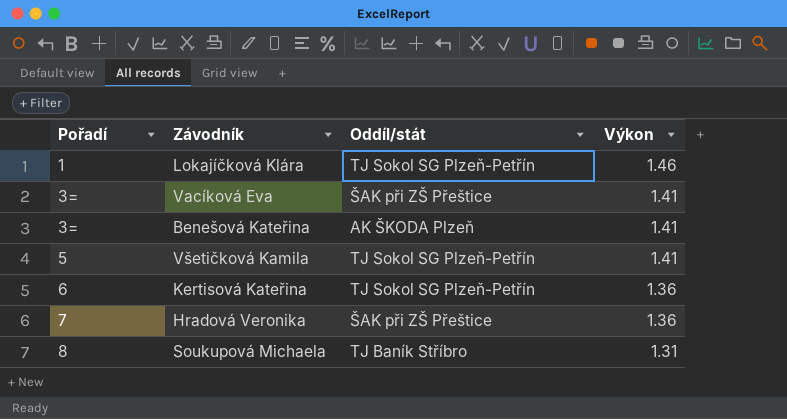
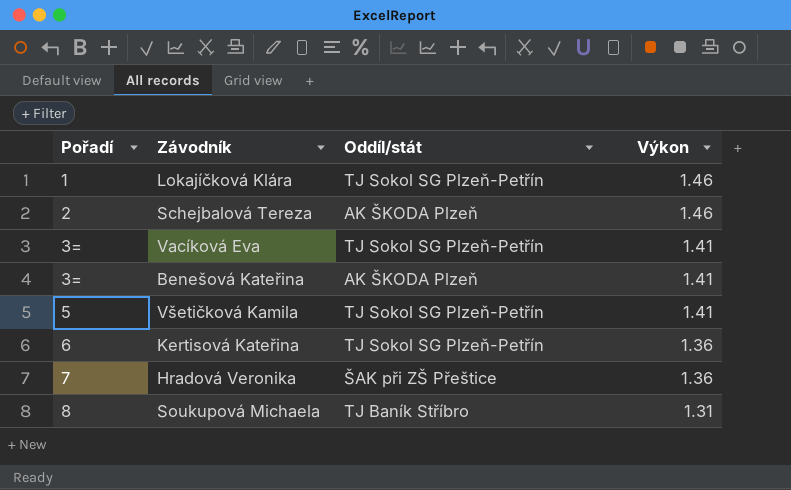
row Schejbalová Tereza: none -> 2 | AK ŠKODA Plzeň | 1.46
Vacíková Eva | Oddíl/stát: ŠAK při ZŠ Přeštice -> TJ Sokol SG Plzeň-Petřín

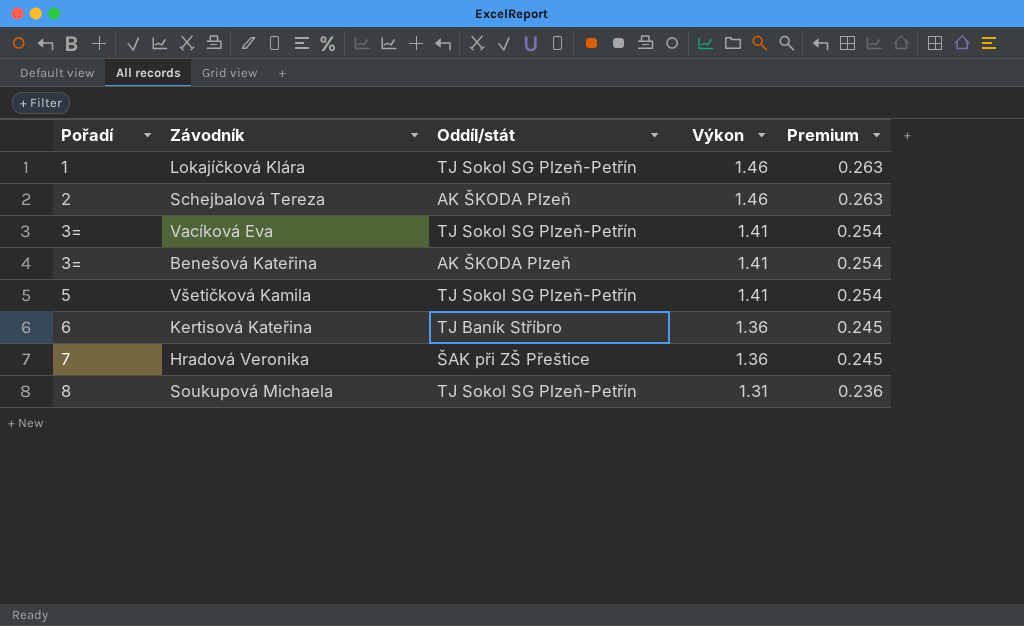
column Premium | formula: none -> [Výkon] * 0.18
Kertisová Kateřina | Oddíl/stát: TJ Sokol SG Plzeň-Petřín -> TJ Baník Stříbro
Soukupová Michaela | Oddíl/stát: TJ Baník Stříbro -> TJ Sokol SG Plzeň-Petřín

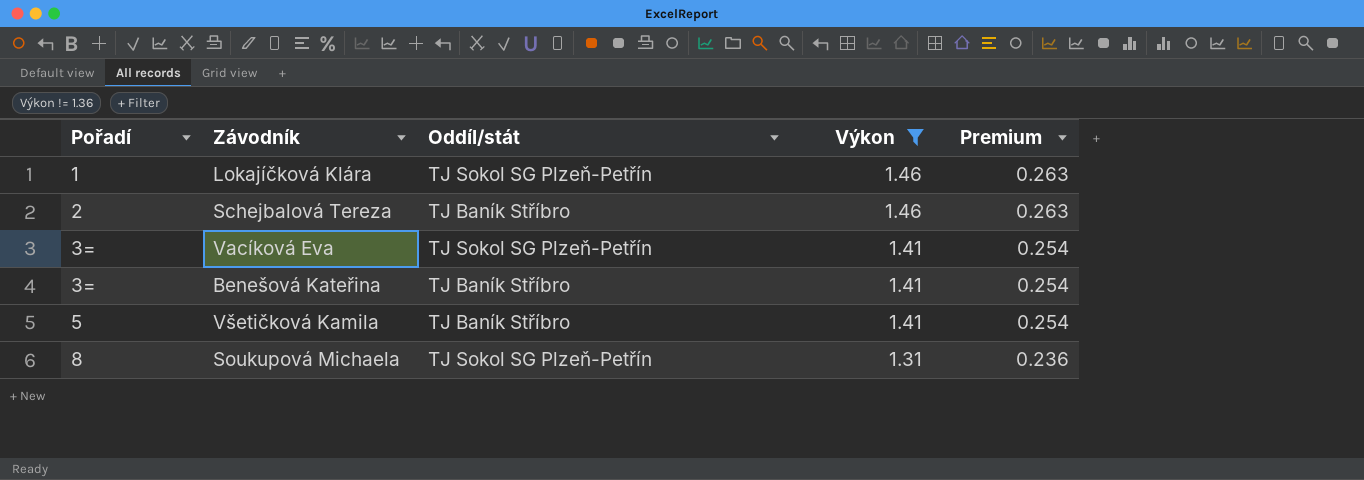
filter: none -> Výkon != 1.36
Schejbalová Tereza | Oddíl/stát: AK ŠKODA Plzeň -> TJ Baník Stříbro
Benešová Kateřina | Oddíl/stát: AK ŠKODA Plzeň -> TJ Baník Stříbro
Všetičková Kamila | Oddíl/stát: TJ Sokol SG Plzeň-Petřín -> TJ Baník Stříbro

